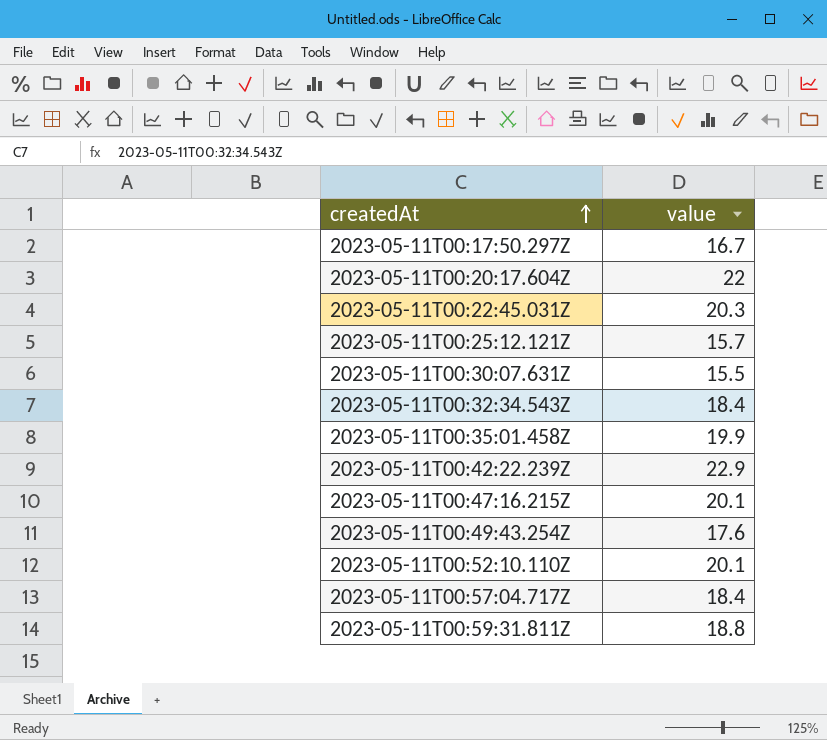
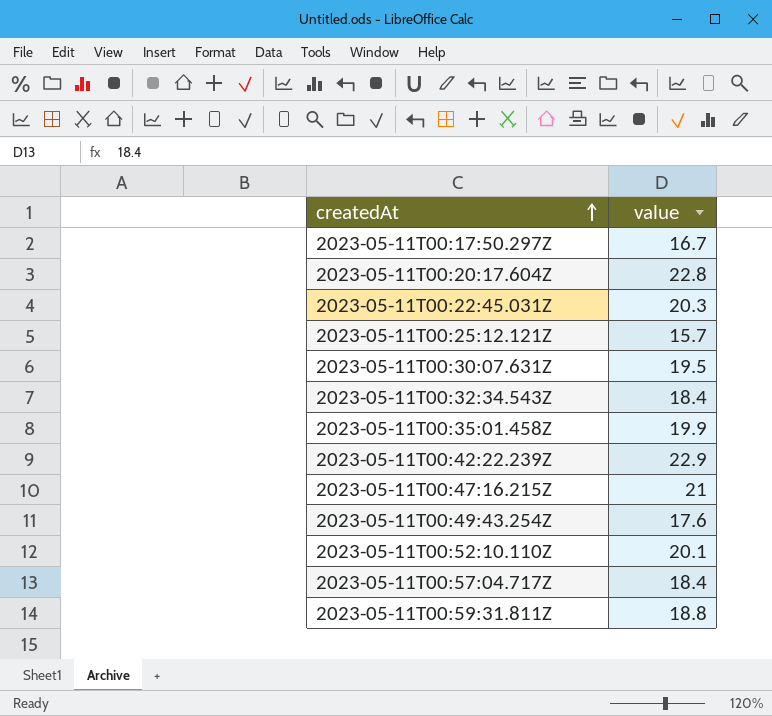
2023-05-11T00:20:17.604Z | value: 22 -> 22.8
2023-05-11T00:30:07.631Z | value: 15.5 -> 19.5
2023-05-11T00:47:16.215Z | value: 20.1 -> 21

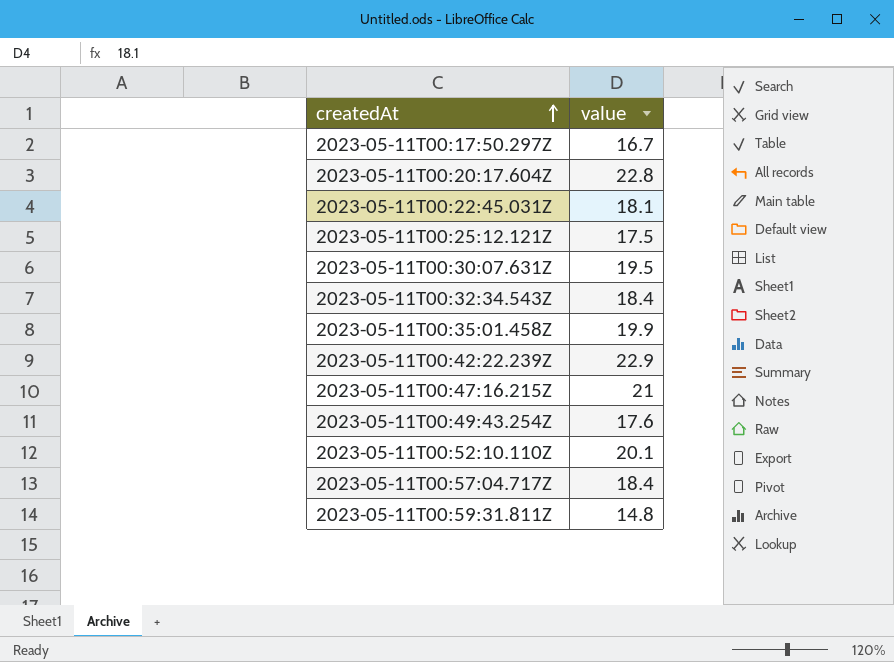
2023-05-11T00:22:45.031Z | value: 20.3 -> 18.1
2023-05-11T00:25:12.121Z | value: 15.7 -> 17.5
2023-05-11T00:59:31.811Z | value: 18.8 -> 14.8

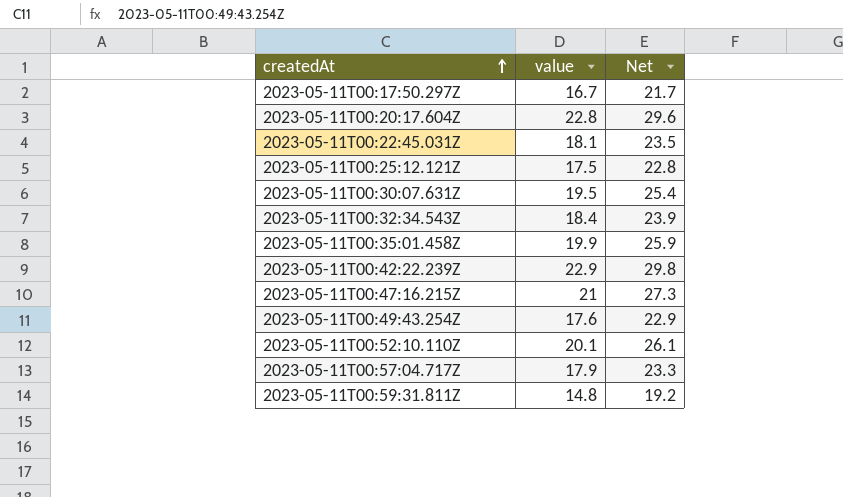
column Net | formula: none -> [value] * 1.3
2023-05-11T00:57:04.717Z | value: 18.4 -> 17.9

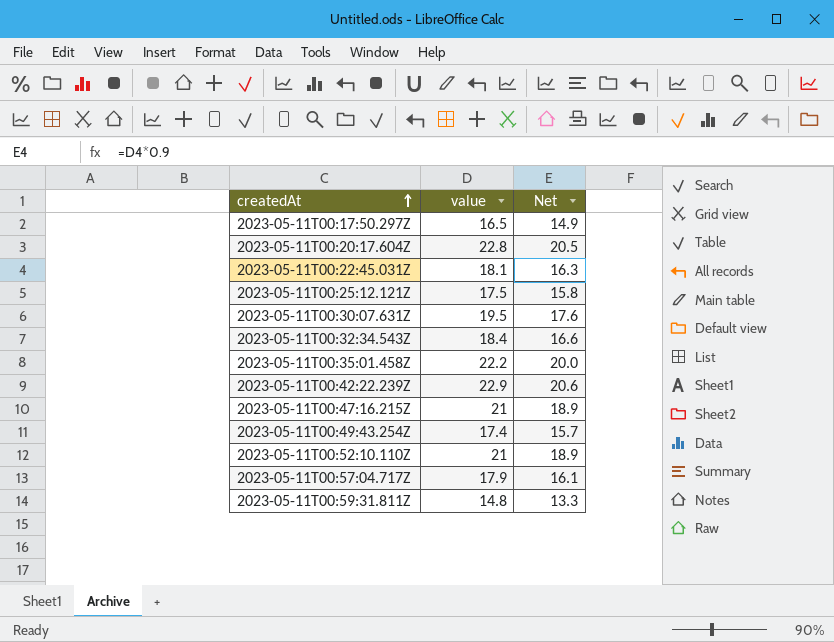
column Net | formula: [value] * 1.3 -> [value] * 0.9
2023-05-11T00:17:50.297Z | value: 16.7 -> 16.5
2023-05-11T00:35:01.458Z | value: 19.9 -> 22.2
2023-05-11T00:49:43.254Z | value: 17.6 -> 17.4
2023-05-11T00:52:10.110Z | value: 20.1 -> 21

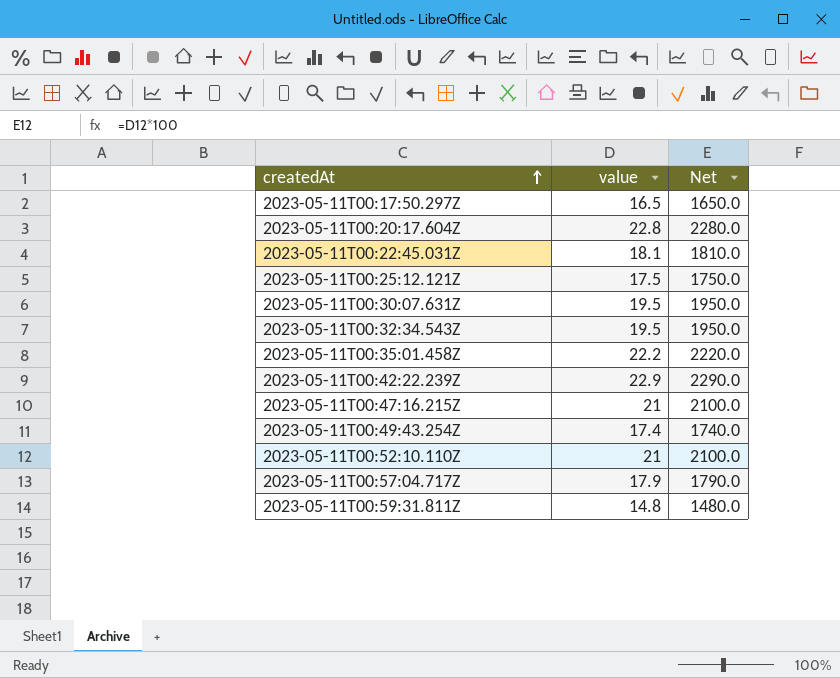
column Net | formula: [value] * 0.9 -> [value] * 100
2023-05-11T00:32:34.543Z | value: 18.4 -> 19.5

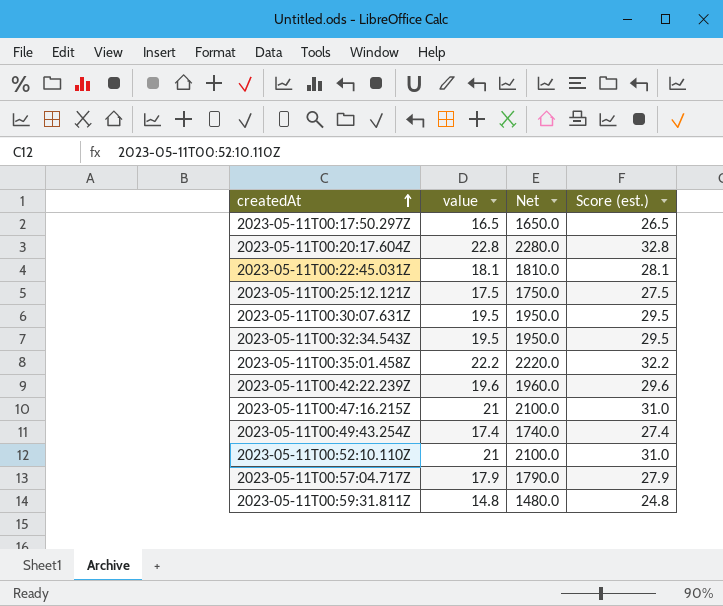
column Score (est.) | formula: none -> [value] + 10
2023-05-11T00:42:22.239Z | value: 22.9 -> 19.6
2023-05-11T00:42:22.239Z | Net: 2290.0 -> 1960.0

